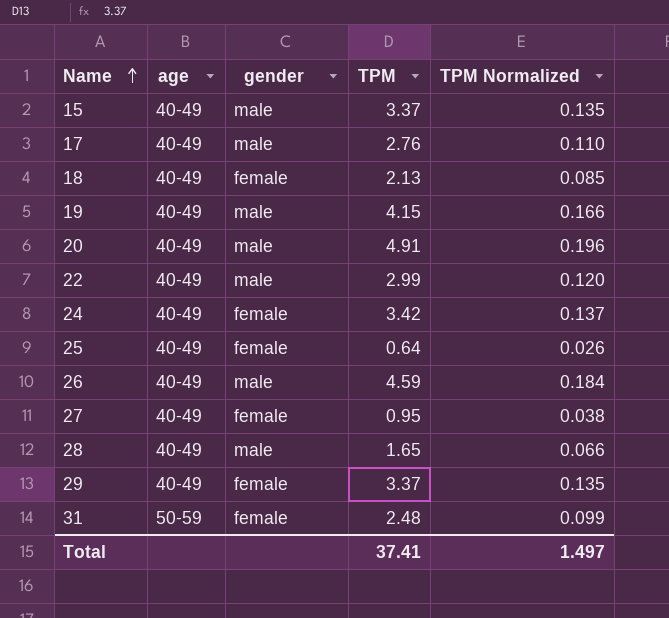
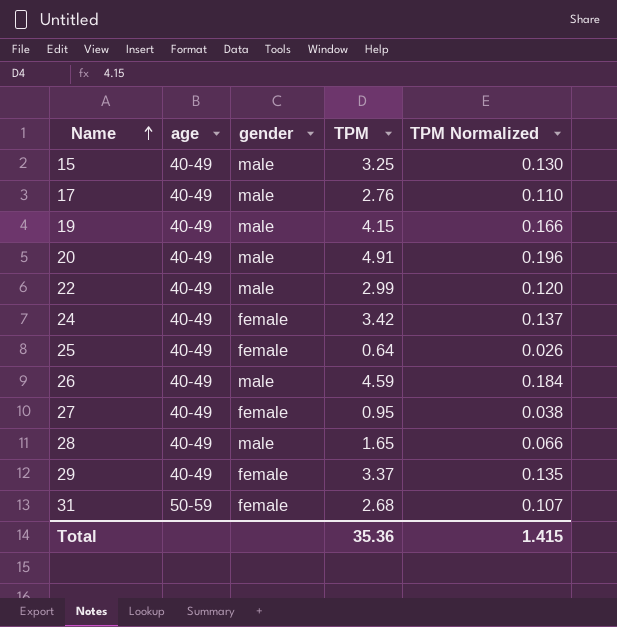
row 18: 40-49 | female | 2.13 | 0.085 -> none
15 | TPM: 3.37 -> 3.25
15 | TPM Normalized: 0.135 -> 0.130
31 | TPM: 2.48 -> 2.68
31 | TPM Normalized: 0.099 -> 0.107
Total | TPM: 37.41 -> 35.36
Total | TPM Normalized: 1.497 -> 1.415

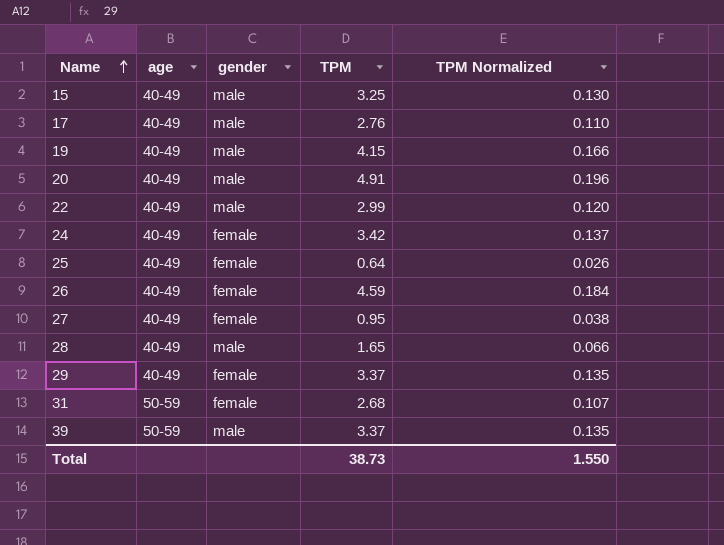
26 | gender: male -> female
row 39: none -> 50-59 | male | 3.37 | 0.135
Total | TPM: 35.36 -> 38.73
Total | TPM Normalized: 1.415 -> 1.550

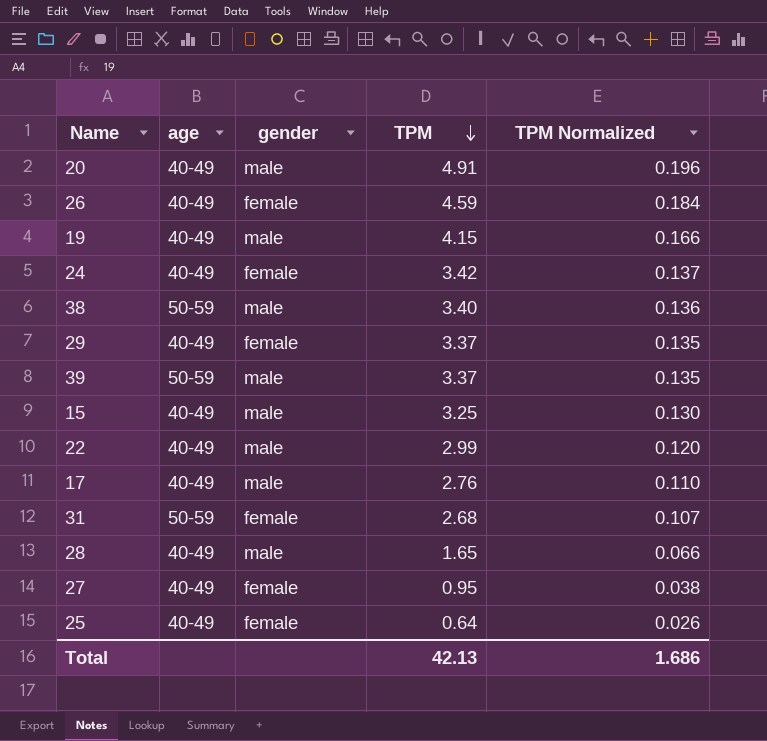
row order: Name ascending -> TPM descending
row 38: none -> 50-59 | male | 3.40 | 0.136
Total | TPM: 38.73 -> 42.13
Total | TPM Normalized: 1.550 -> 1.686

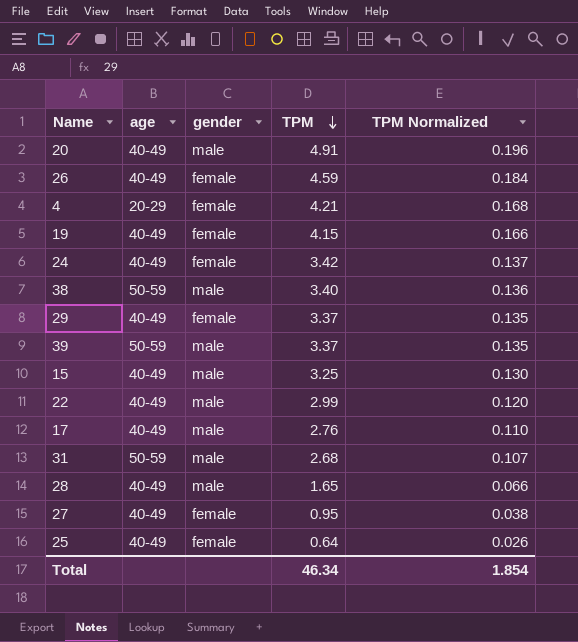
row 4: none -> 20-29 | female | 4.21 | 0.168
19 | gender: male -> female
31 | gender: female -> male
Total | TPM: 42.13 -> 46.34
Total | TPM Normalized: 1.686 -> 1.854

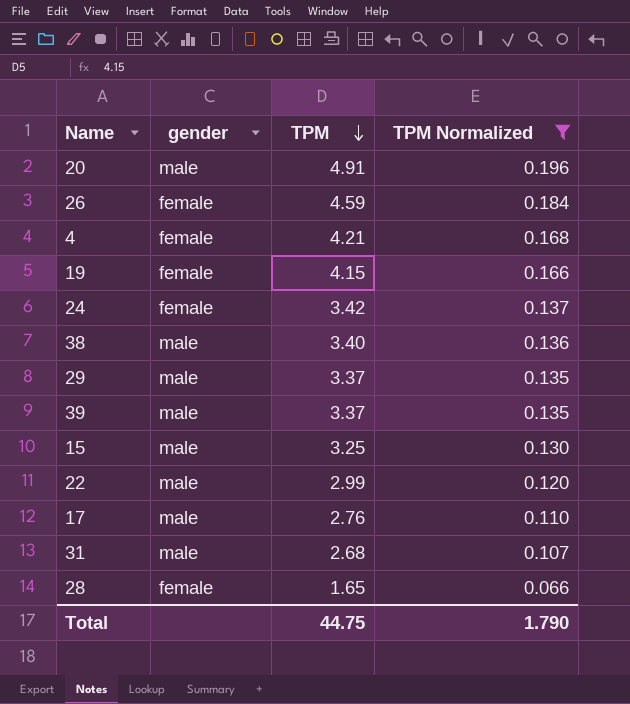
filter: none -> TPM Normalized >= 0.066
column age | position: 2 -> none
29 | gender: female -> male
28 | gender: male -> female
Total | TPM: 46.34 -> 44.75
Total | TPM Normalized: 1.854 -> 1.790

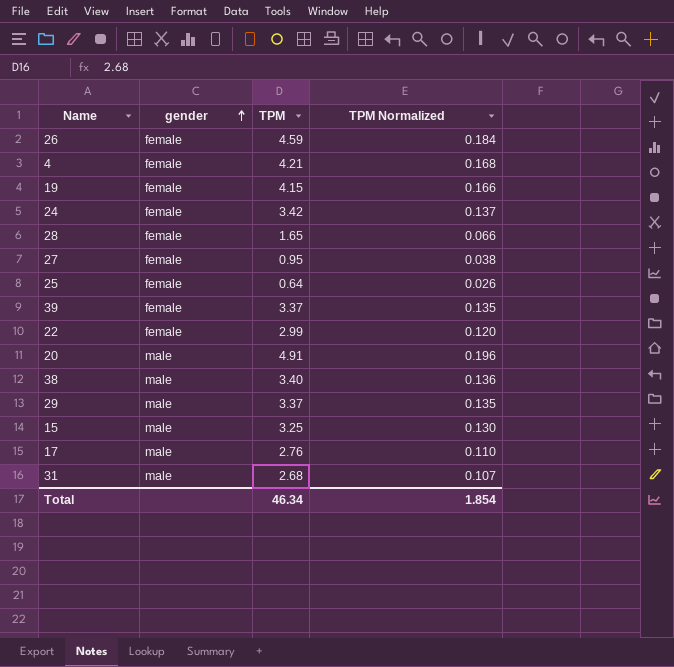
filter: TPM Normalized >= 0.066 -> none
row order: TPM descending -> gender ascending
39 | gender: male -> female
22 | gender: male -> female
Total | TPM: 44.75 -> 46.34
Total | TPM Normalized: 1.790 -> 1.854

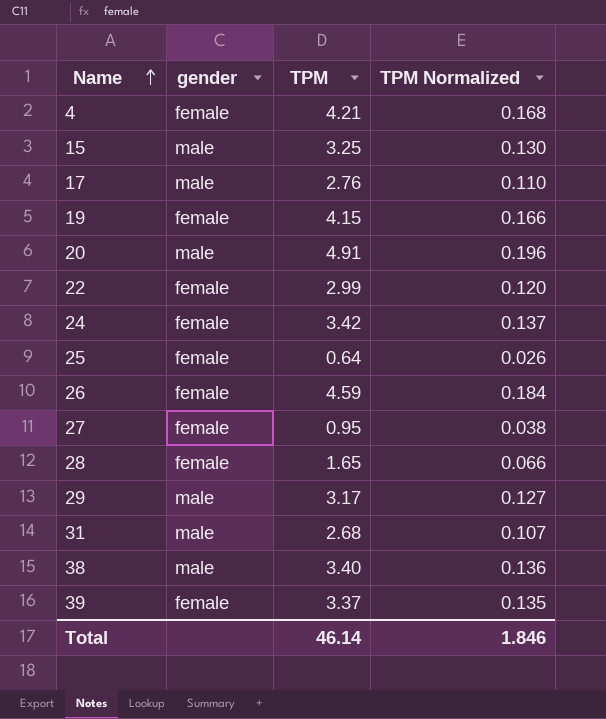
row order: gender ascending -> Name ascending
29 | TPM: 3.37 -> 3.17
29 | TPM Normalized: 0.135 -> 0.127
Total | TPM: 46.34 -> 46.14
Total | TPM Normalized: 1.854 -> 1.846

